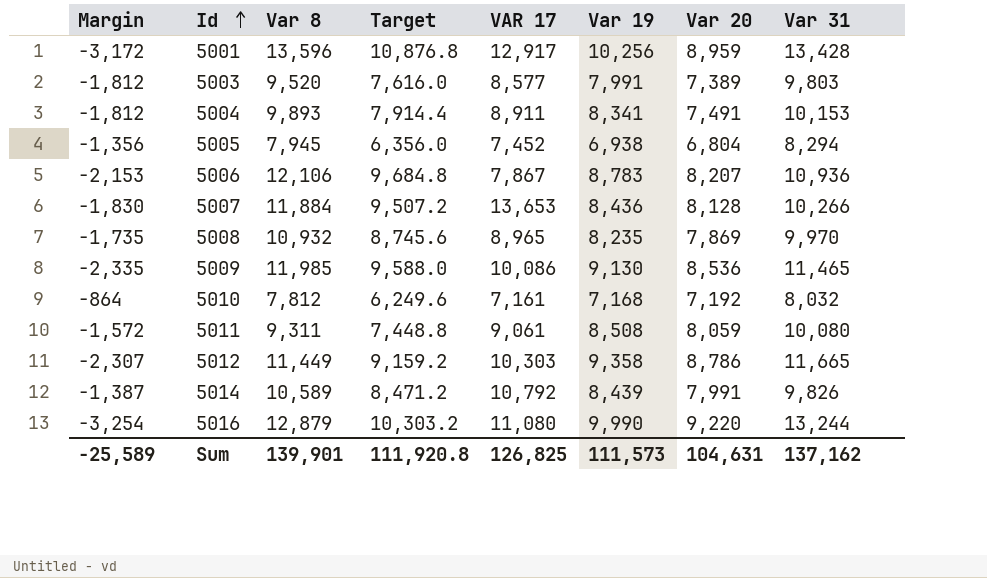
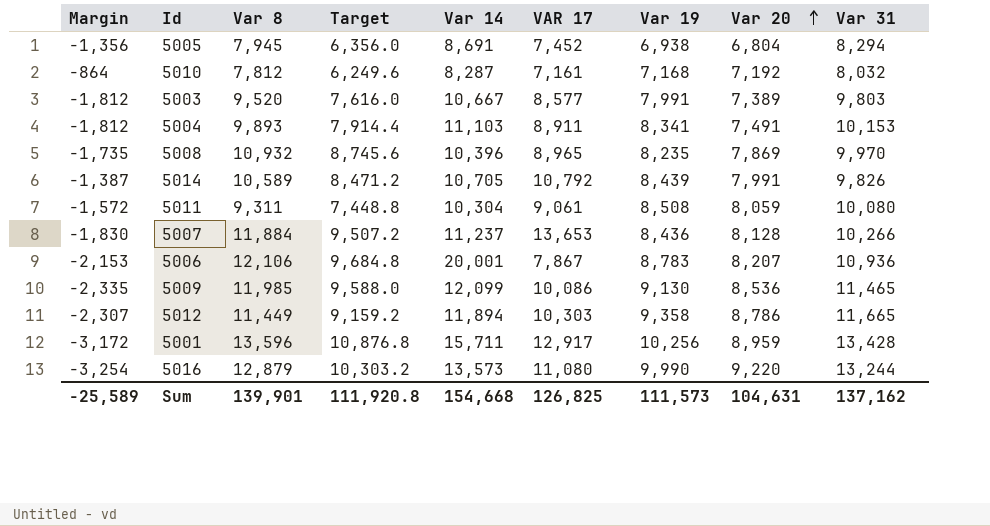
row order: Id ascending -> Var 20 ascending
column Var 14 | position: none -> 5

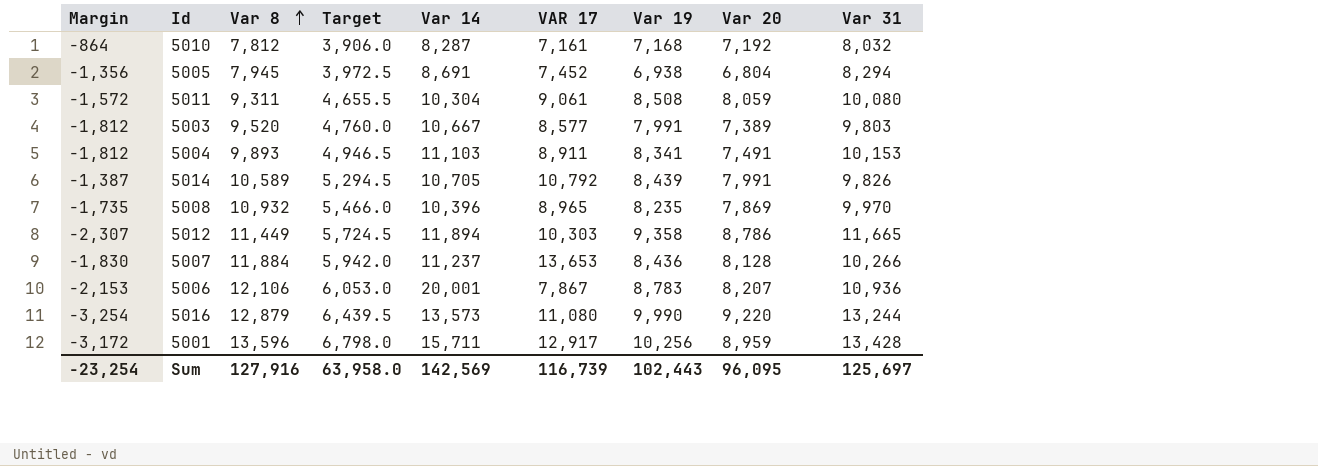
row order: Var 20 ascending -> Var 8 ascending
column Target | formula: [Var 8] * 0.8 -> [Var 8] * 0.5
row 5009: -2,335 | 11,985 | 9,588.0 | 12,099 | 10,086 | 9,130 | 8,536 | 11,465 -> none
Sum | Margin: -25,589 -> -23,254
Sum | Var 8: 139,901 -> 127,916
Sum | Target: 111,920.8 -> 63,958.0
Sum | Var 14: 154,668 -> 142,569
Sum | VAR 17: 126,825 -> 116,739
Sum | Var 19: 111,573 -> 102,443
Sum | Var 20: 104,631 -> 96,095
Sum | Var 31: 137,162 -> 125,697

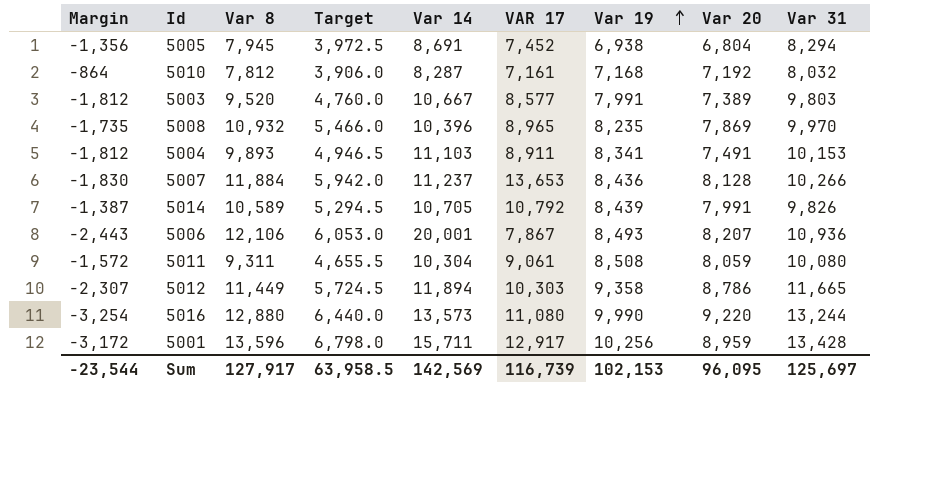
row order: Var 8 ascending -> Var 19 ascending
5006 | Margin: -2,153 -> -2,443
5006 | Var 19: 8,783 -> 8,493
5016 | Var 8: 12,879 -> 12,880
5016 | Target: 6,439.5 -> 6,440.0
Sum | Margin: -23,254 -> -23,544
Sum | Var 8: 127,916 -> 127,917
Sum | Target: 63,958.0 -> 63,958.5
Sum | Var 19: 102,443 -> 102,153

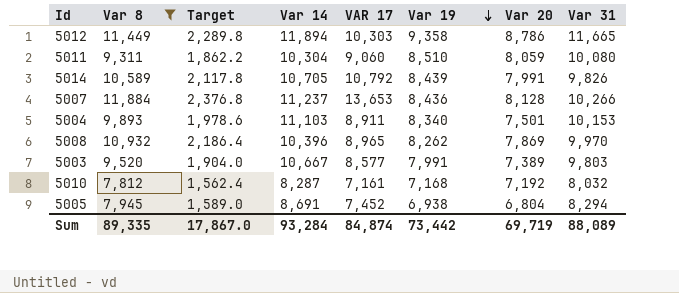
filter: none -> Var 8 <= 11,884
row order: Var 19 ascending -> Var 19 descending
column Margin | formula: [Var 19] - [Var 31] -> none
column Target | formula: [Var 8] * 0.5 -> [Var 8] * 0.2
5011 | VAR 17: 9,061 -> 9,060
5011 | Var 19: 8,508 -> 8,510
5004 | Var 19: 8,341 -> 8,340
5004 | Var 20: 7,491 -> 7,501
5008 | Var 19: 8,235 -> 8,262
Sum | Var 8: 127,917 -> 89,335
Sum | Target: 63,958.5 -> 17,867.0
Sum | Var 14: 142,569 -> 93,284
Sum | VAR 17: 116,739 -> 84,874
Sum | Var 19: 102,153 -> 73,442
Sum | Var 20: 96,095 -> 69,719
Sum | Var 31: 125,697 -> 88,089

